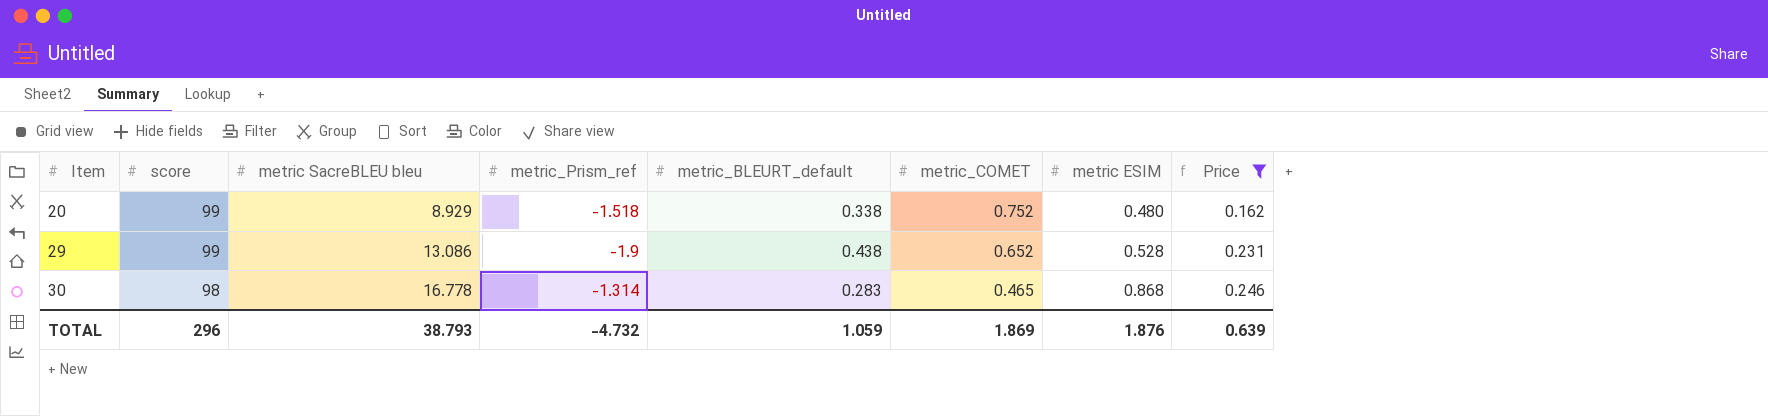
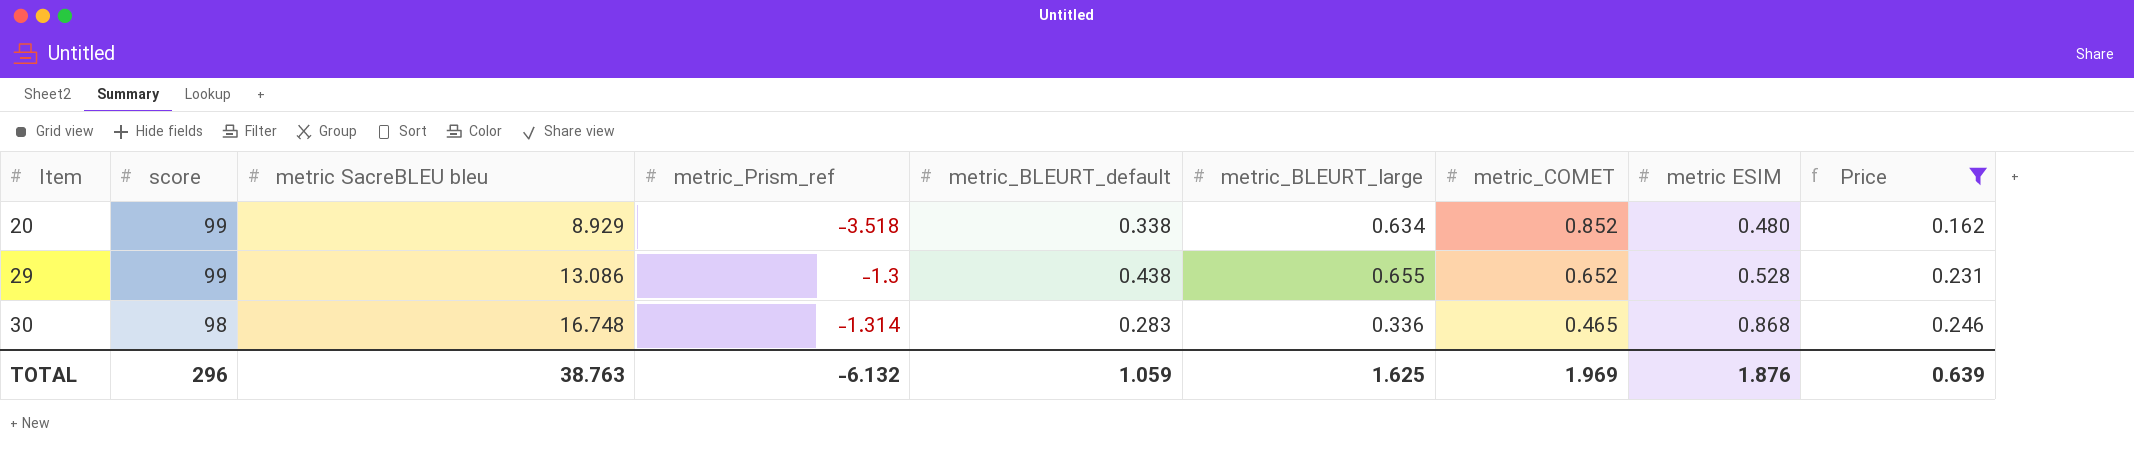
column metric_BLEURT_large | position: none -> 6
20 | metric_Prism_ref: -1.518 -> -3.518
20 | metric_COMET: 0.752 -> 0.852
29 | metric_Prism_ref: -1.9 -> -1.3
30 | metric SacreBLEU bleu: 16.778 -> 16.748
TOTAL | metric SacreBLEU bleu: 38.793 -> 38.763
TOTAL | metric_Prism_ref: -4.732 -> -6.132
TOTAL | metric_COMET: 1.869 -> 1.969

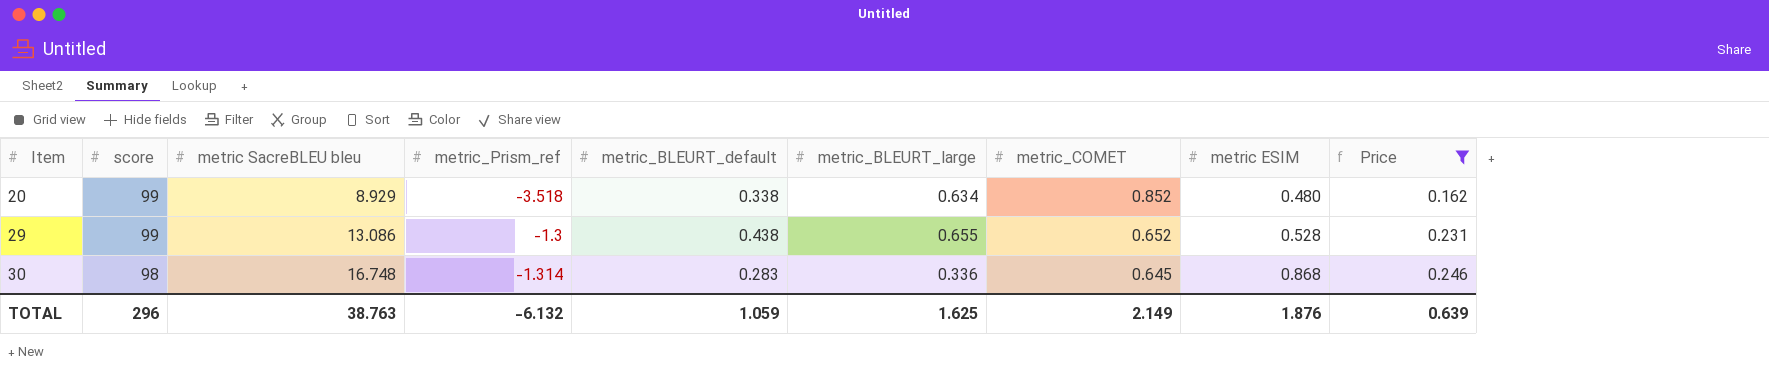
30 | metric_COMET: 0.465 -> 0.645
TOTAL | metric_COMET: 1.969 -> 2.149

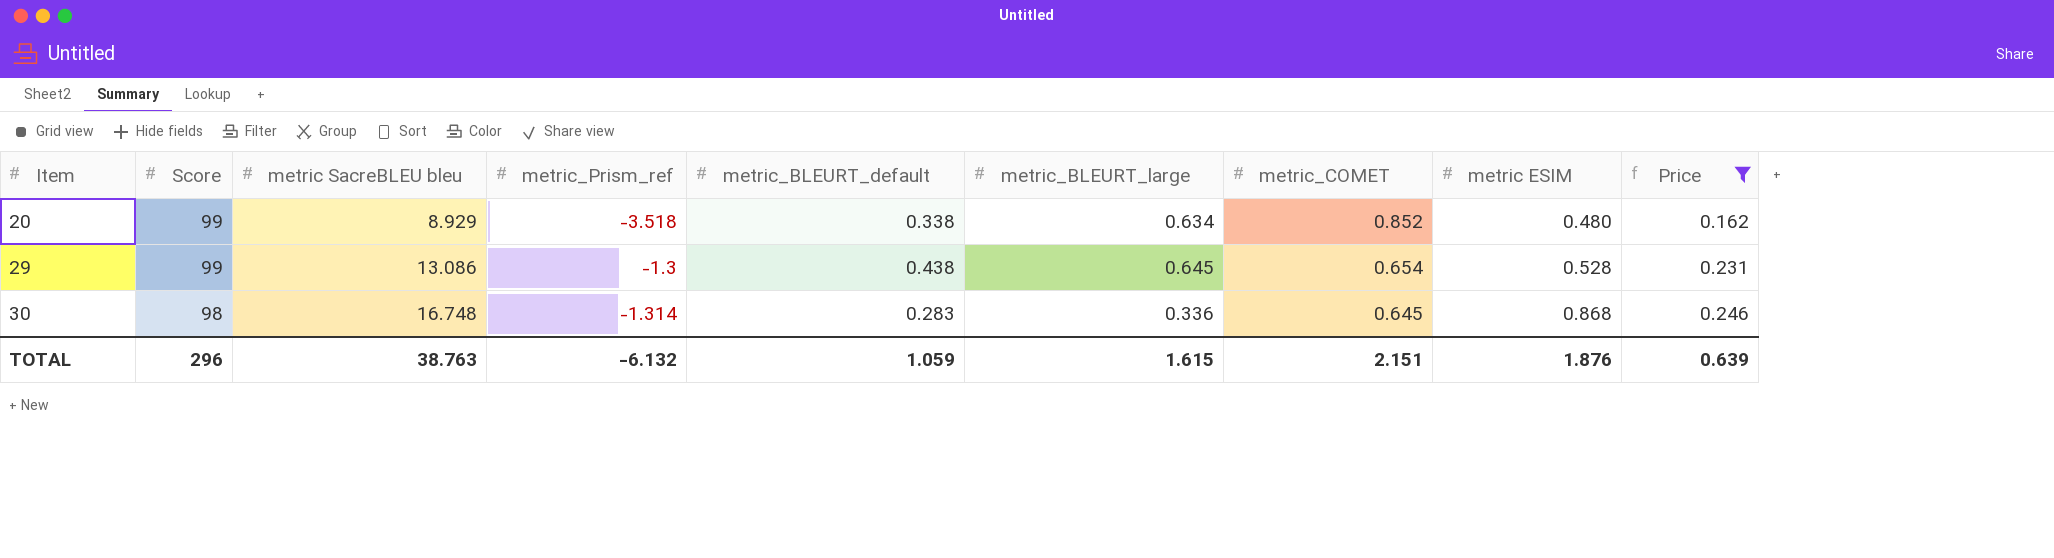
column name: score -> Score
29 | metric_BLEURT_large: 0.655 -> 0.645
29 | metric_COMET: 0.652 -> 0.654
TOTAL | metric_BLEURT_large: 1.625 -> 1.615
TOTAL | metric_COMET: 2.149 -> 2.151

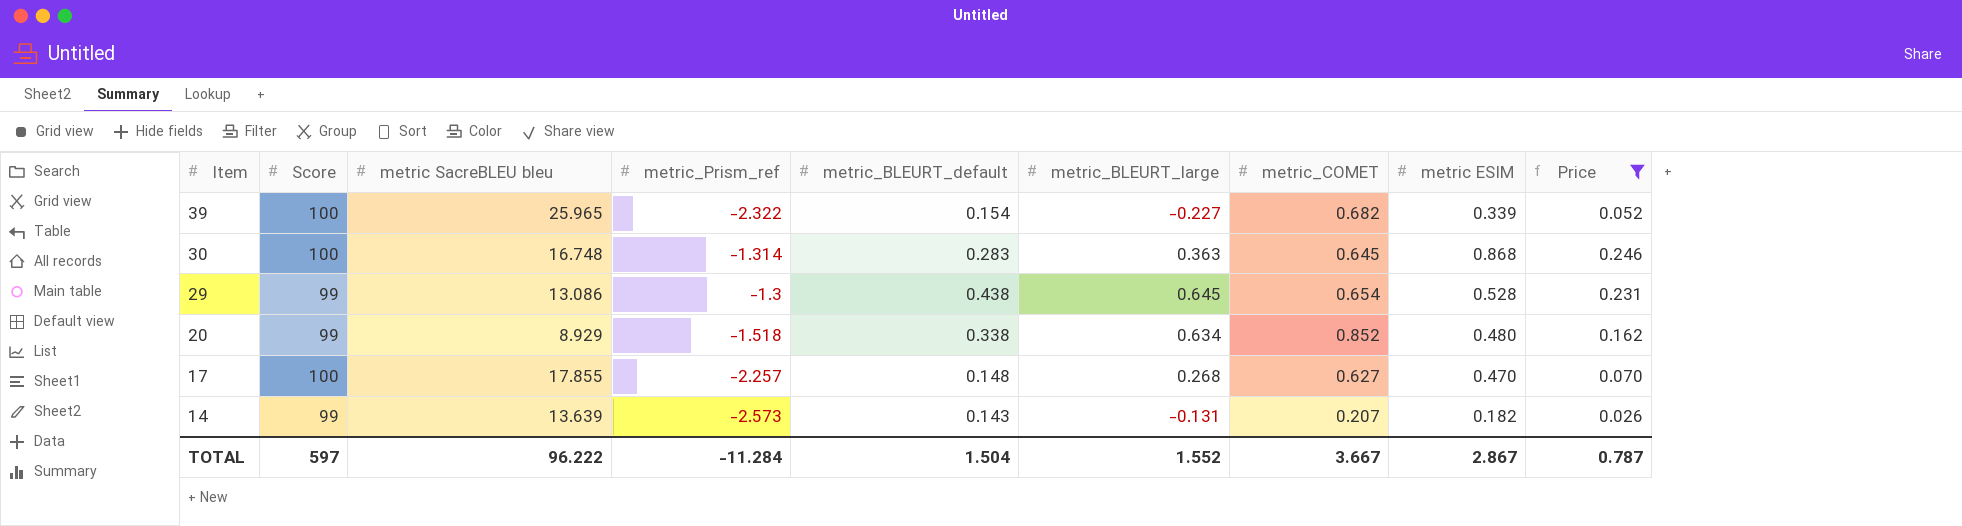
row order: Item ascending -> Item descending
row 39: none -> 100 | 25.965 | -2.322 | 0.154 | -0.227 | 0.682 | 0.339 | 0.052
30 | Score: 98 -> 100
30 | metric_BLEURT_large: 0.336 -> 0.363
20 | metric_Prism_ref: -3.518 -> -1.518
row 17: none -> 100 | 17.855 | -2.257 | 0.148 | 0.268 | 0.627 | 0.470 | 0.070
row 14: none -> 99 | 13.639 | -2.573 | 0.143 | -0.131 | 0.207 | 0.182 | 0.026
TOTAL | Score: 296 -> 597
TOTAL | metric SacreBLEU bleu: 38.763 -> 96.222
TOTAL | metric_Prism_ref: -6.132 -> -11.284
TOTAL | metric_BLEURT_default: 1.059 -> 1.504
TOTAL | metric_BLEURT_large: 1.615 -> 1.552
TOTAL | metric_COMET: 2.151 -> 3.667
TOTAL | metric ESIM: 1.876 -> 2.867
TOTAL | Price: 0.639 -> 0.787

